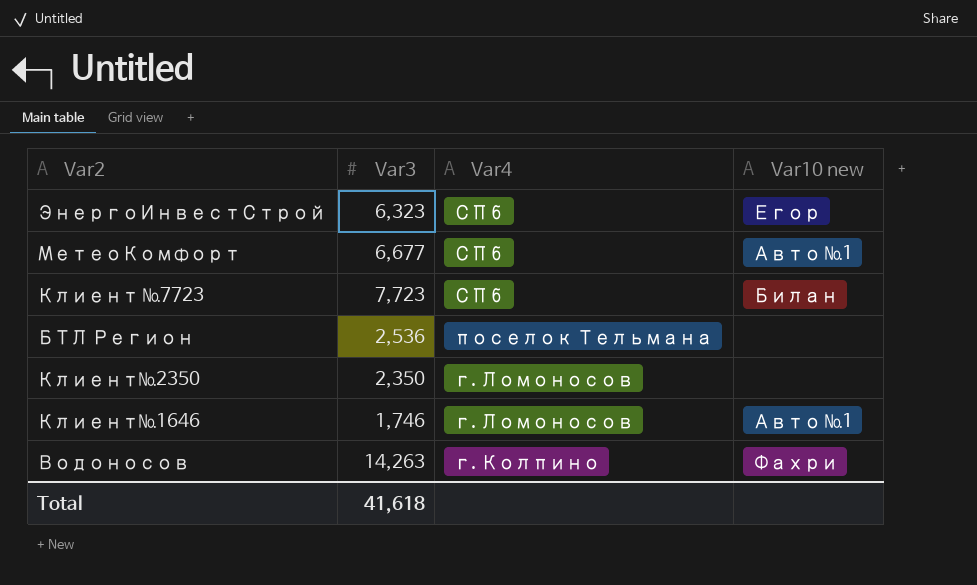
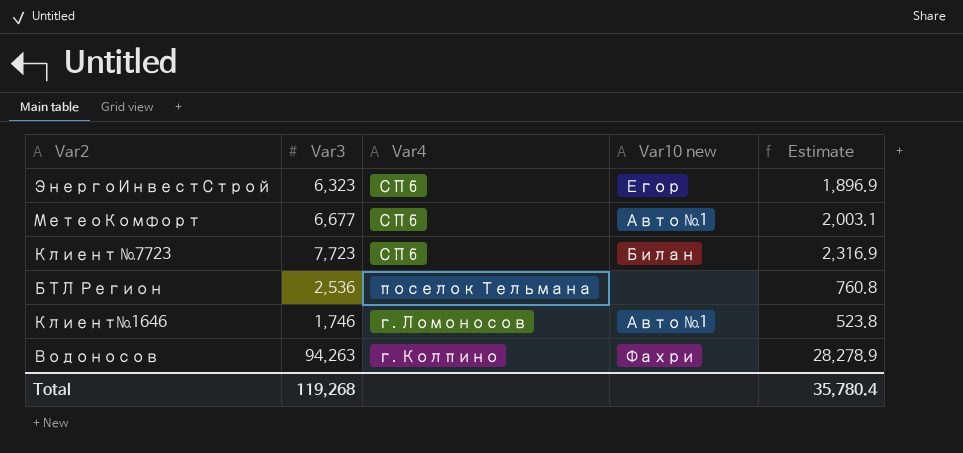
column Estimate | formula: none -> [Var3] * 0.3
row Клиент№2350: 2,350 | г. Ломоносов | none -> none
Водоносов | Var3: 14,263 -> 94,263
Total | Var3: 41,618 -> 119,268

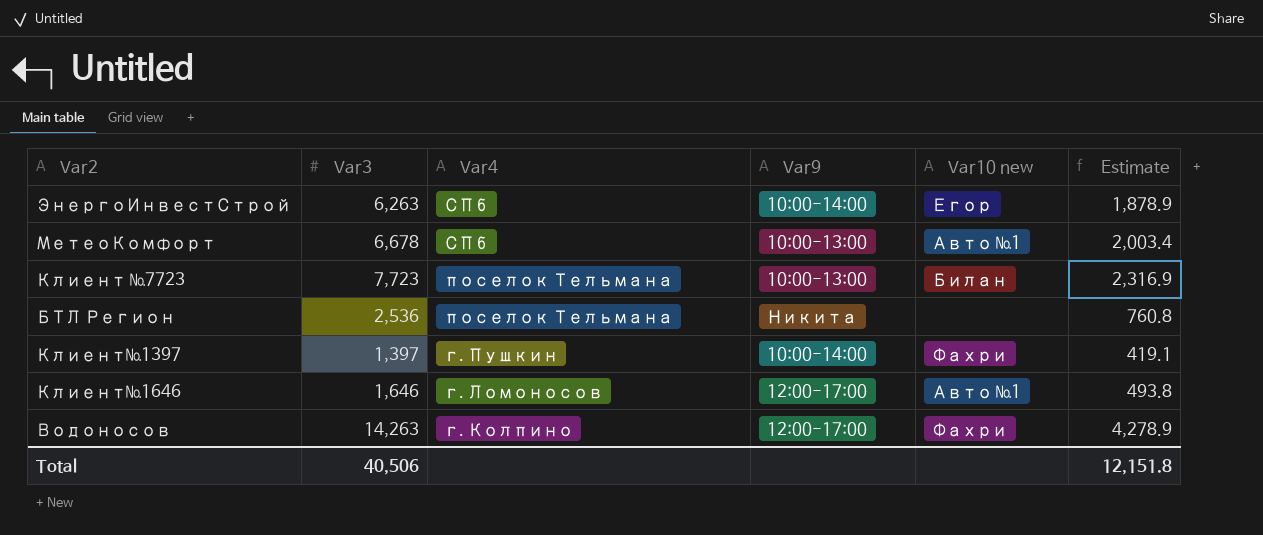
column Var9 | position: none -> 4
ЭнергоИнвестСтрой | Var3: 6,323 -> 6,263
ЭнергоИнвестСтрой | Estimate: 1,896.9 -> 1,878.9
МетеоКомфорт | Var3: 6,677 -> 6,678
МетеоКомфорт | Estimate: 2,003.1 -> 2,003.4
Клиент №7723 | Var4: СПб -> поселок Тельмана
row Клиент№1397: none -> 1,397 | г. Пушкин | 10:00-14:00 | Фахри | 419.1
Клиент№1646 | Var3: 1,746 -> 1,646
Клиент№1646 | Estimate: 523.8 -> 493.8
Водоносов | Var3: 94,263 -> 14,263
Водоносов | Estimate: 28,278.9 -> 4,278.9
Total | Var3: 119,268 -> 40,506
Total | Estimate: 35,780.4 -> 12,151.8

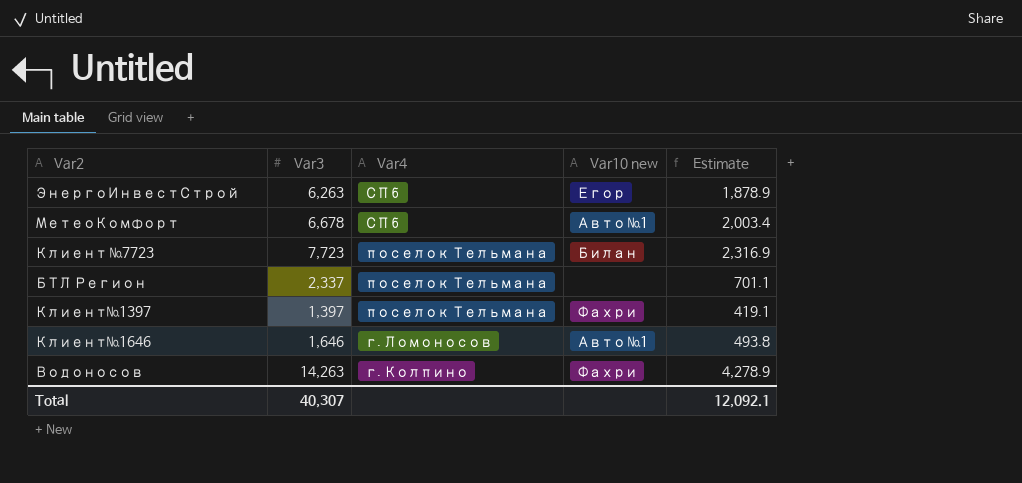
column Var9 | position: 4 -> none
БТЛ Регион | Var3: 2,536 -> 2,337
БТЛ Регион | Estimate: 760.8 -> 701.1
Клиент№1397 | Var4: г. Пушкин -> поселок Тельмана
Total | Var3: 40,506 -> 40,307
Total | Estimate: 12,151.8 -> 12,092.1

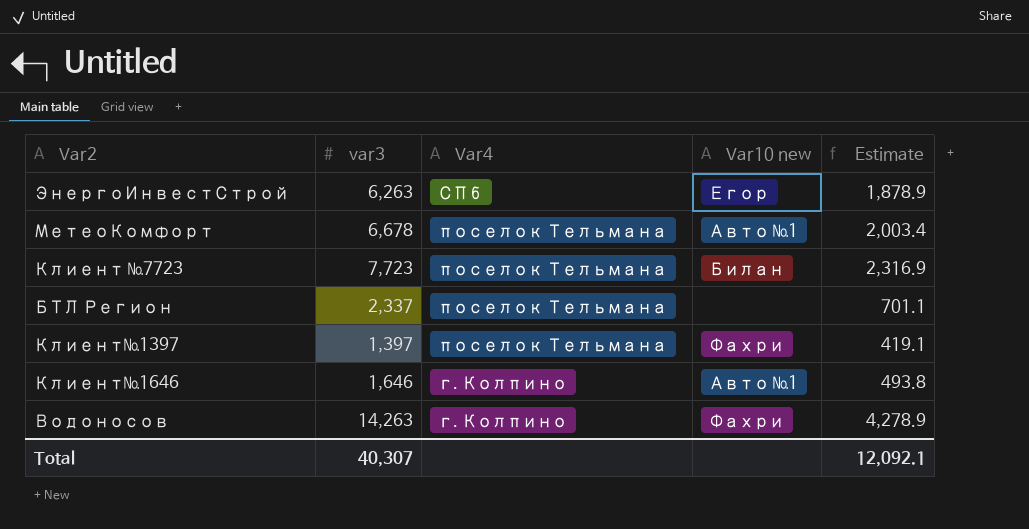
column name: Var3 -> var3
МетеоКомфорт | Var4: СПб -> поселок Тельмана
Клиент№1646 | Var4: г. Ломоносов -> г. Колпино

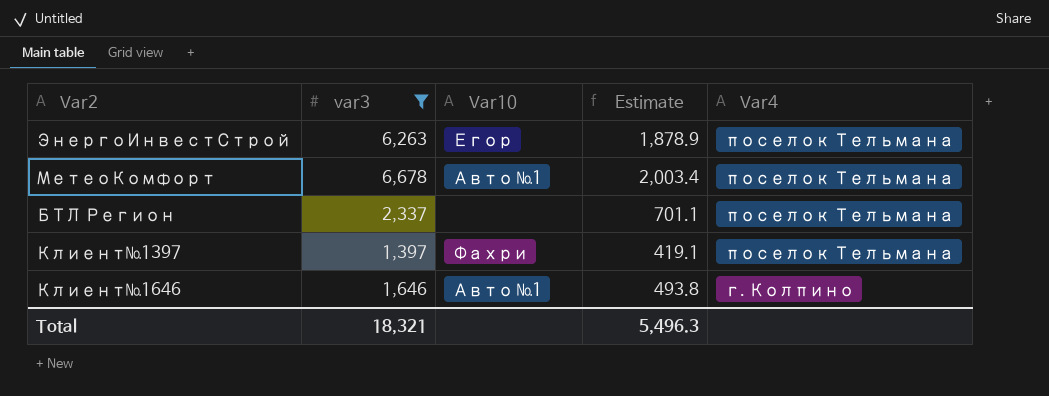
filter: none -> var3 <= 6,678
column name: Var10 new -> Var10
column Var4 | position: 3 -> 5
ЭнергоИнвестСтрой | Var4: СПб -> поселок Тельмана
Total | var3: 40,307 -> 18,321
Total | Estimate: 12,092.1 -> 5,496.3

